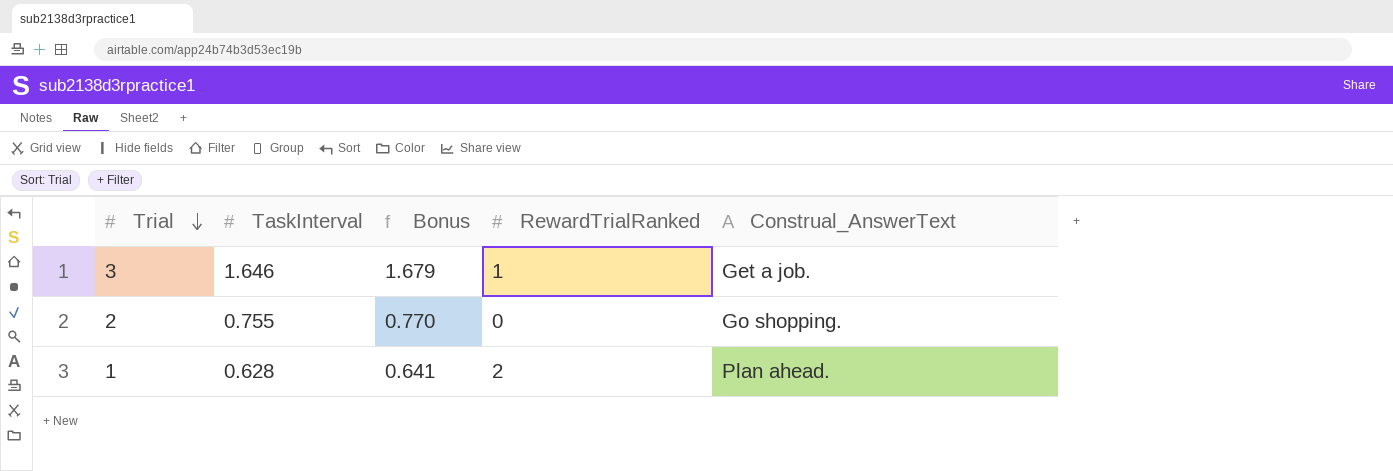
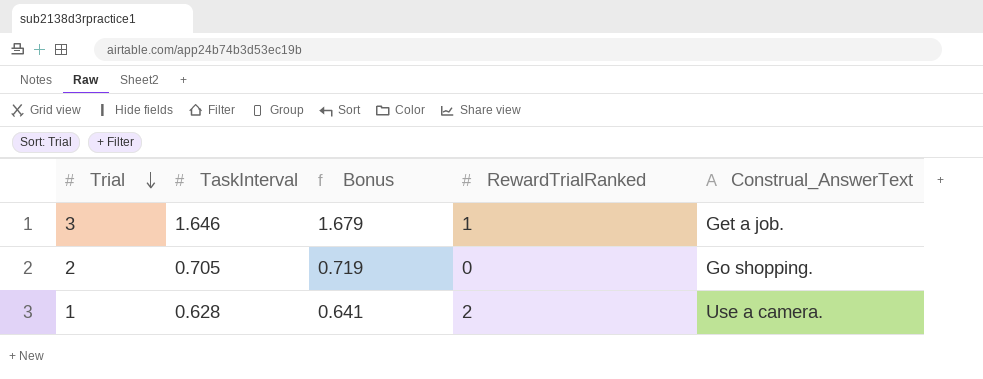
2 | TaskInterval: 0.755 -> 0.705
2 | Bonus: 0.770 -> 0.719
1 | Construal_AnswerText: Plan ahead. -> Use a camera.

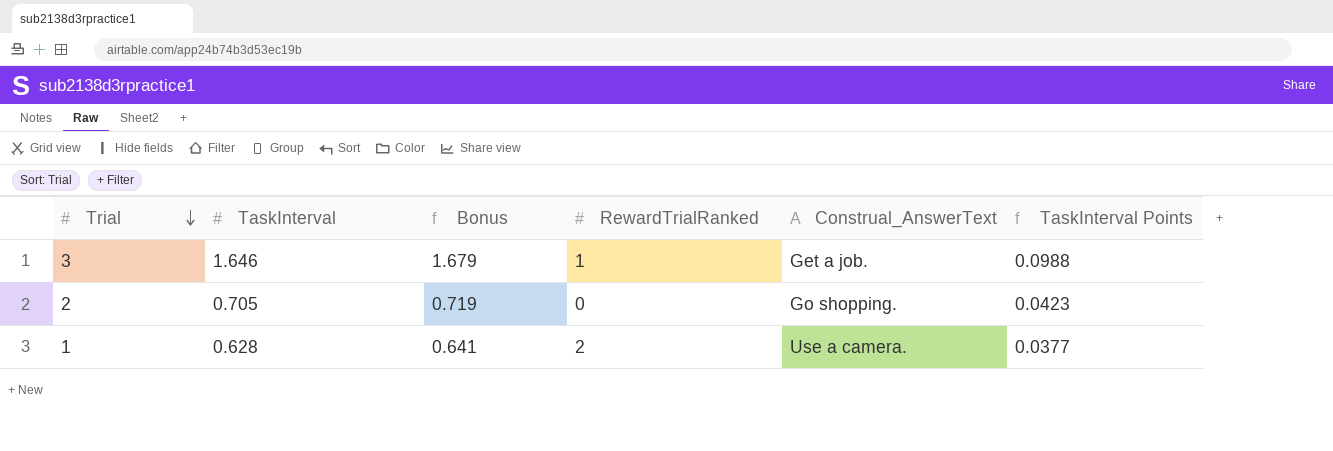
column TaskInterval Points | formula: none -> [TaskInterval] * 0.06

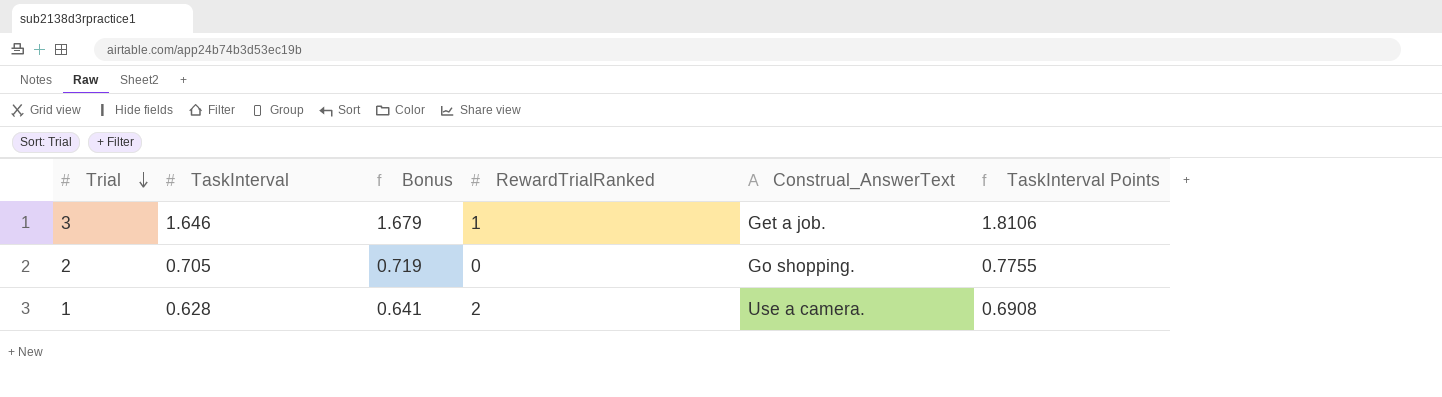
column TaskInterval Points | formula: [TaskInterval] * 0.06 -> [TaskInterval] * 1.1

